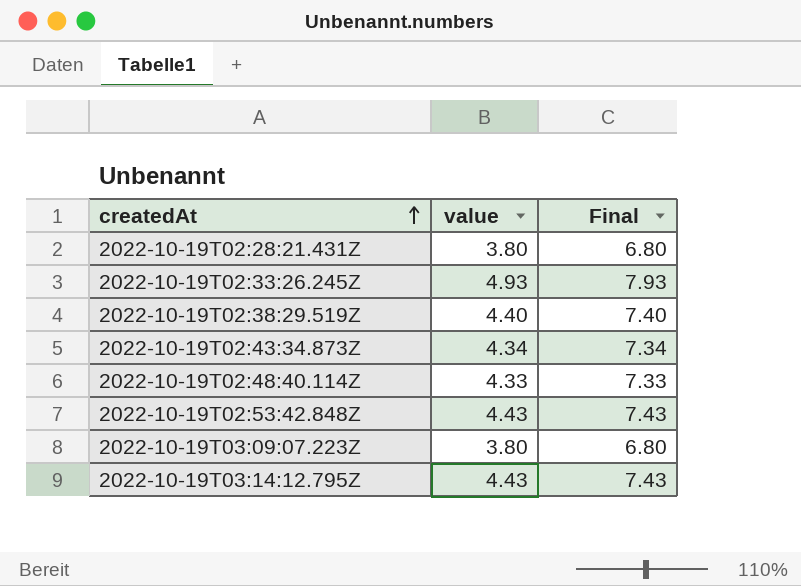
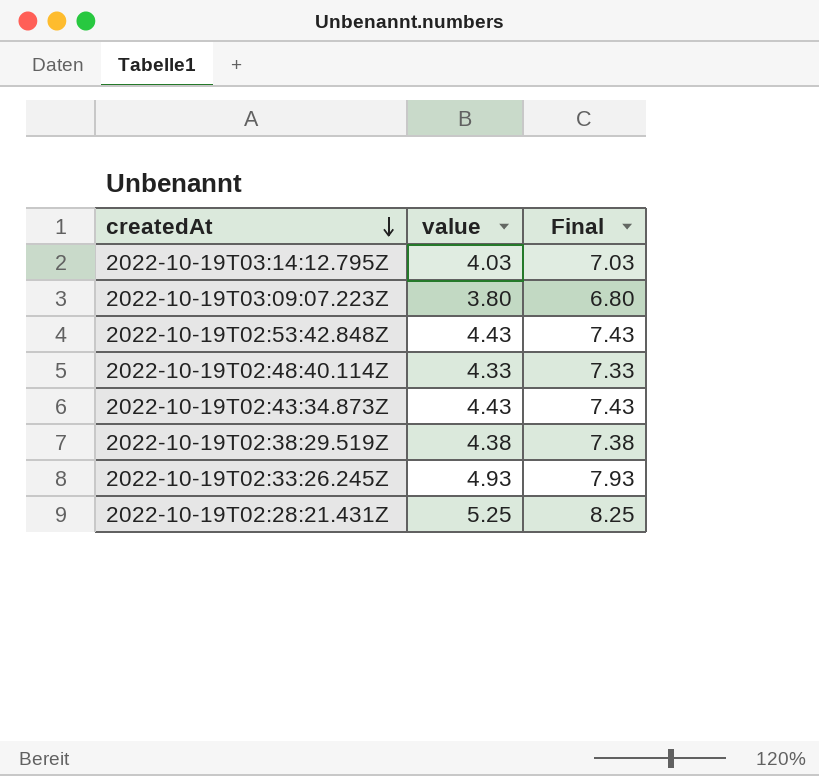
row order: createdAt ascending -> createdAt descending
2022-10-19T03:14:12.795Z | value: 4.43 -> 4.03
2022-10-19T03:14:12.795Z | Final: 7.43 -> 7.03
2022-10-19T02:43:34.873Z | value: 4.34 -> 4.43
2022-10-19T02:43:34.873Z | Final: 7.34 -> 7.43
2022-10-19T02:38:29.519Z | value: 4.40 -> 4.38
2022-10-19T02:38:29.519Z | Final: 7.40 -> 7.38
2022-10-19T02:28:21.431Z | value: 3.80 -> 5.25
2022-10-19T02:28:21.431Z | Final: 6.80 -> 8.25

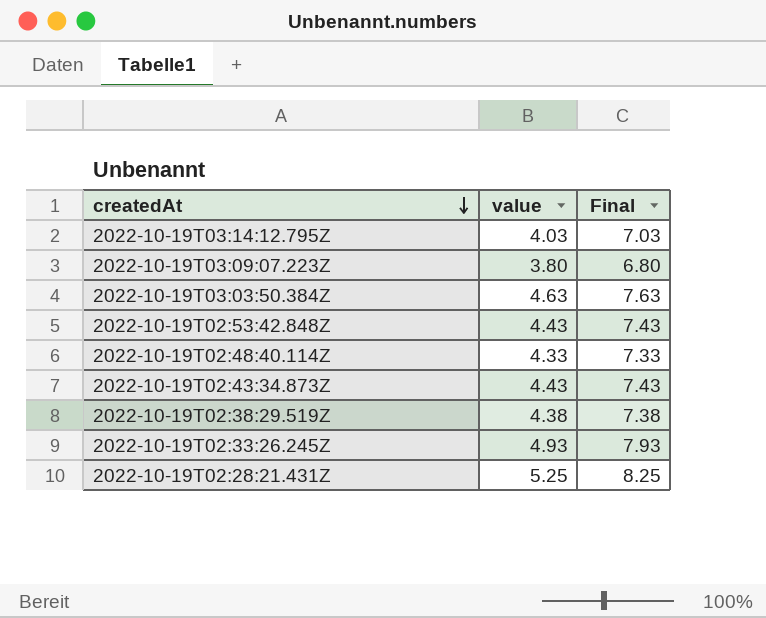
row 2022-10-19T03:03:50.384Z: none -> 4.63 | 7.63

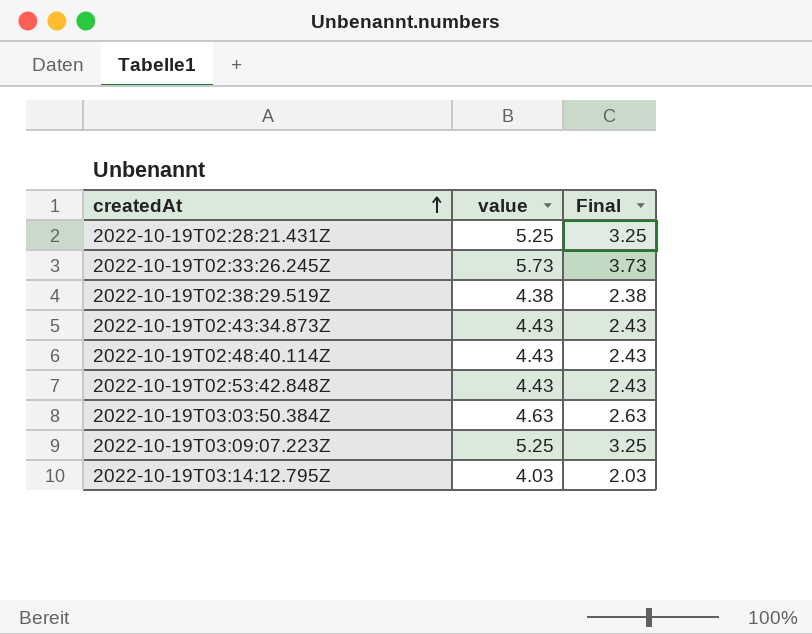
row order: createdAt descending -> createdAt ascending
column Final | formula: [value] + 3 -> [value] - 2
2022-10-19T02:33:26.245Z | value: 4.93 -> 5.73
2022-10-19T02:48:40.114Z | value: 4.33 -> 4.43
2022-10-19T03:09:07.223Z | value: 3.80 -> 5.25

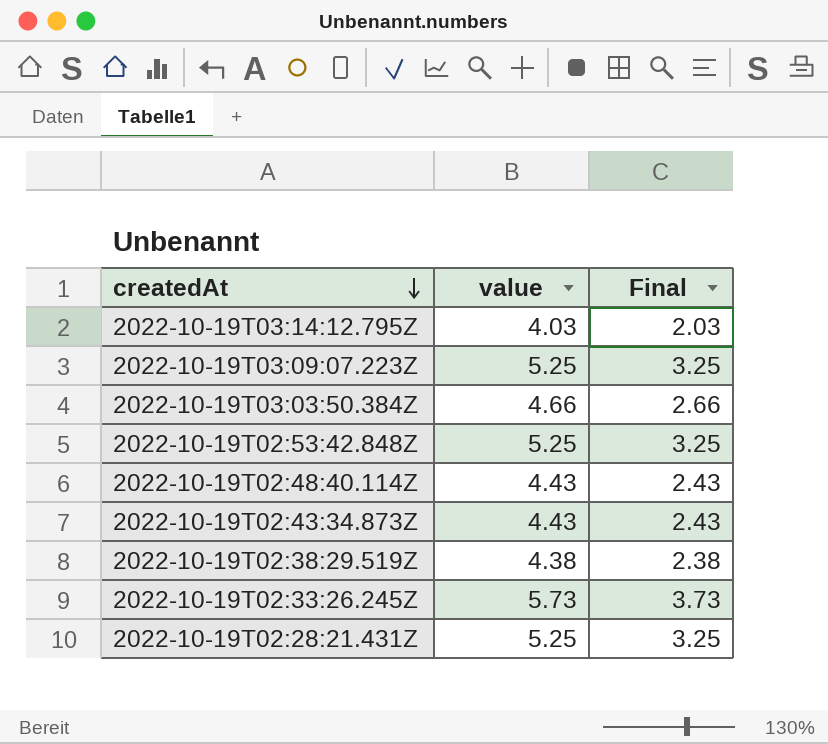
row order: createdAt ascending -> createdAt descending
2022-10-19T03:03:50.384Z | value: 4.63 -> 4.66
2022-10-19T03:03:50.384Z | Final: 2.63 -> 2.66
2022-10-19T02:53:42.848Z | value: 4.43 -> 5.25
2022-10-19T02:53:42.848Z | Final: 2.43 -> 3.25

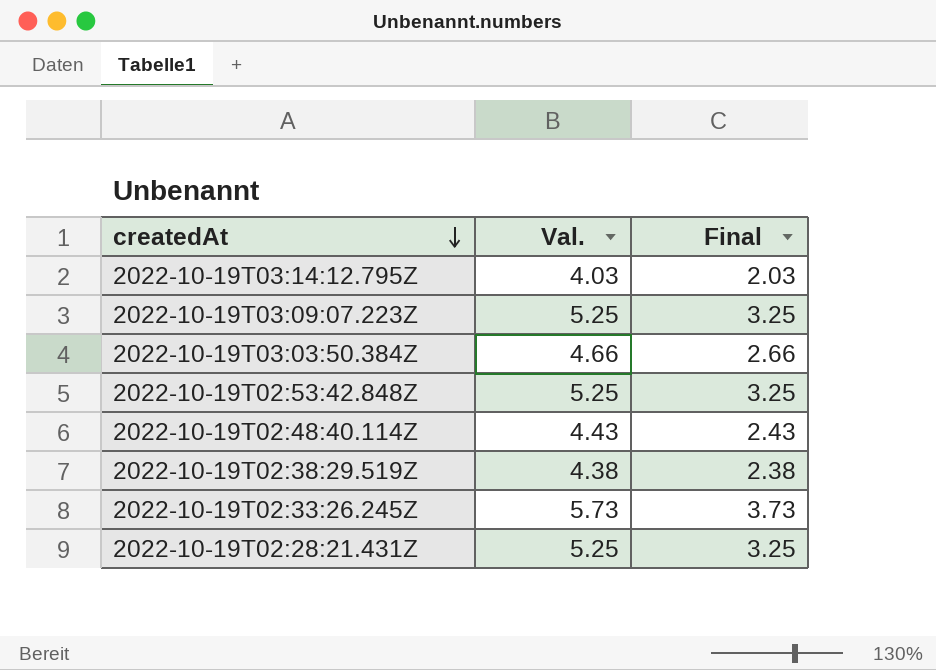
column name: value -> Val.
row 2022-10-19T02:43:34.873Z: 4.43 | 2.43 -> none

